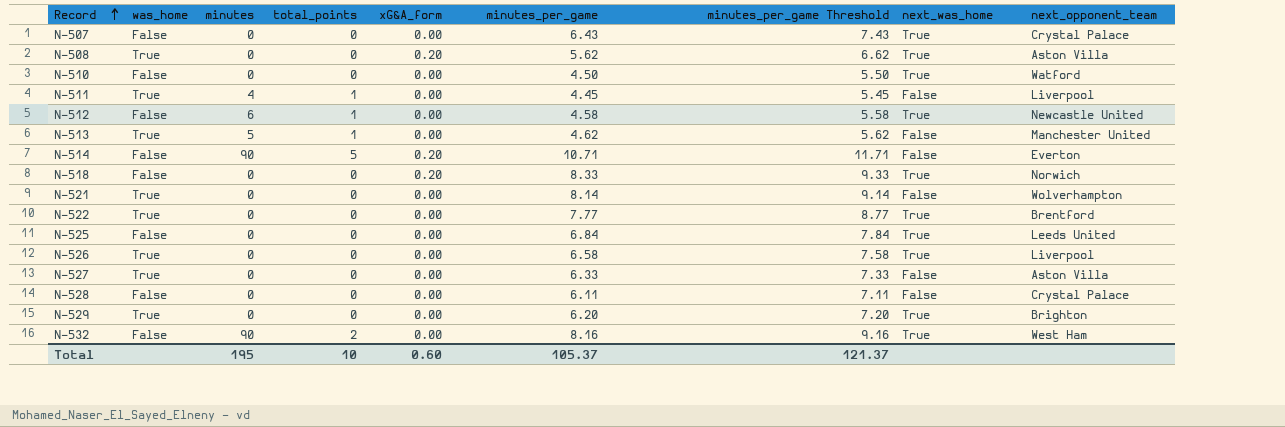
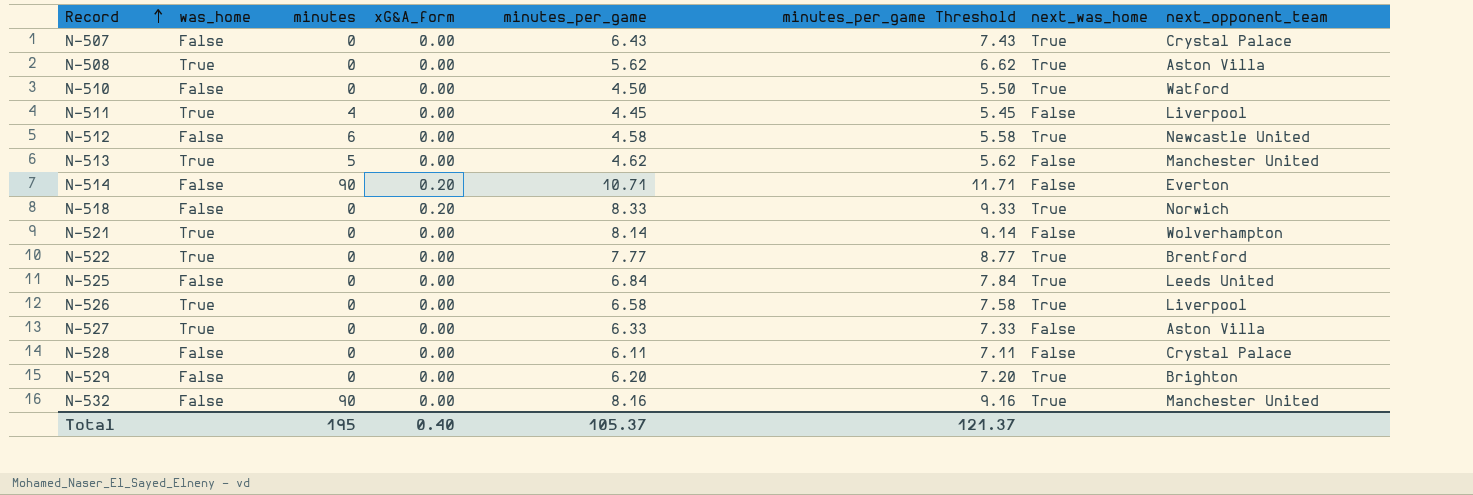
column total_points | position: 4 -> none
N-508 | xG&A_form: 0.20 -> 0.00
N-529 | was_home: True -> False
N-532 | next_opponent_team: West Ham -> Manchester United
Total | xG&A_form: 0.60 -> 0.40

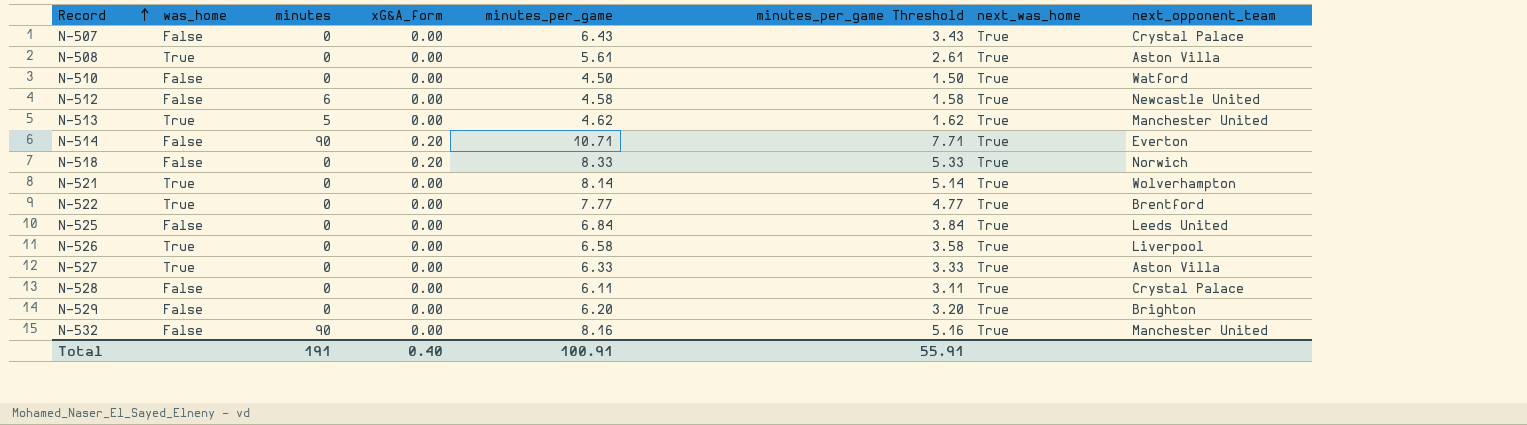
column minutes_per_game Threshold | formula: [minutes_per_game] + 1 -> [minutes_per_game] - 3
row N-511: True | 4 | 0.00 | 4.45 | 5.45 | False | Liverpool -> none
N-508 | minutes_per_game: 5.62 -> 5.61
N-513 | next_was_home: False -> True
N-514 | next_was_home: False -> True
N-521 | next_was_home: False -> True
N-527 | next_was_home: False -> True
N-528 | next_was_home: False -> True
Total | minutes: 195 -> 191
Total | minutes_per_game: 105.37 -> 100.91
Total | minutes_per_game Threshold: 121.37 -> 55.91

